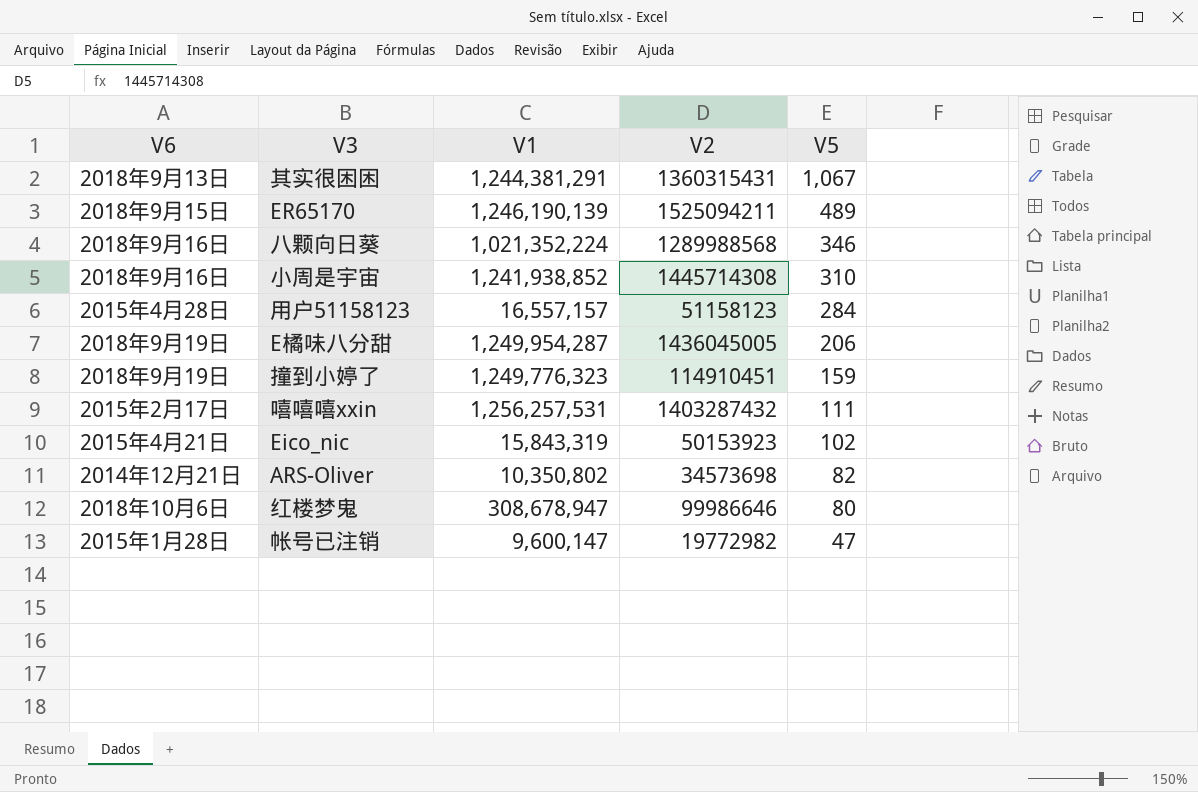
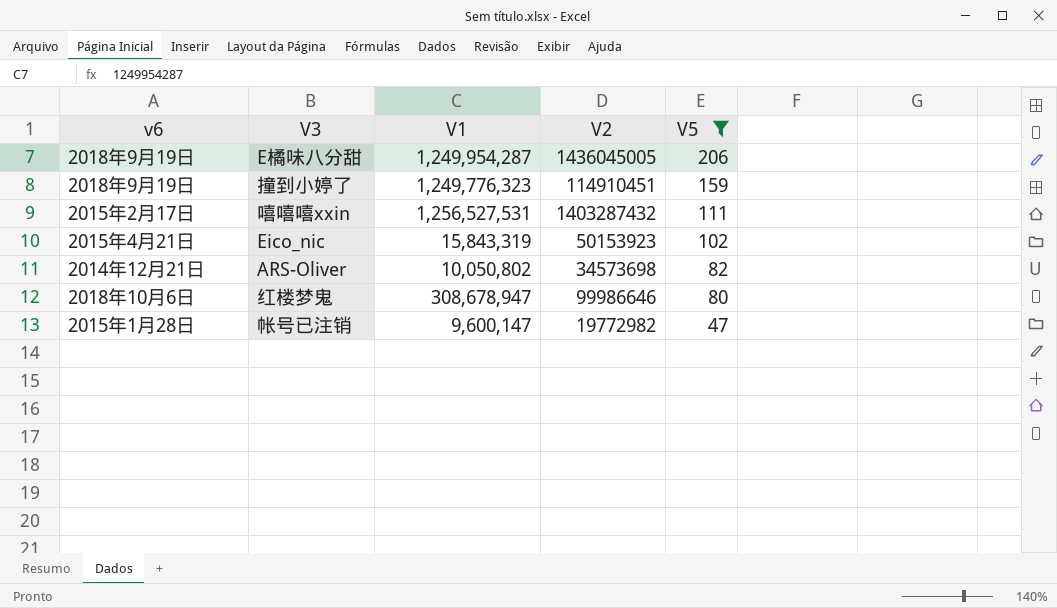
filter: none -> V5 <= 206
column name: V6 -> v6
嘻嘻嘻xxin | V1: 1,256,257,531 -> 1,256,527,531
ARS-Oliver | V1: 10,350,802 -> 10,050,802

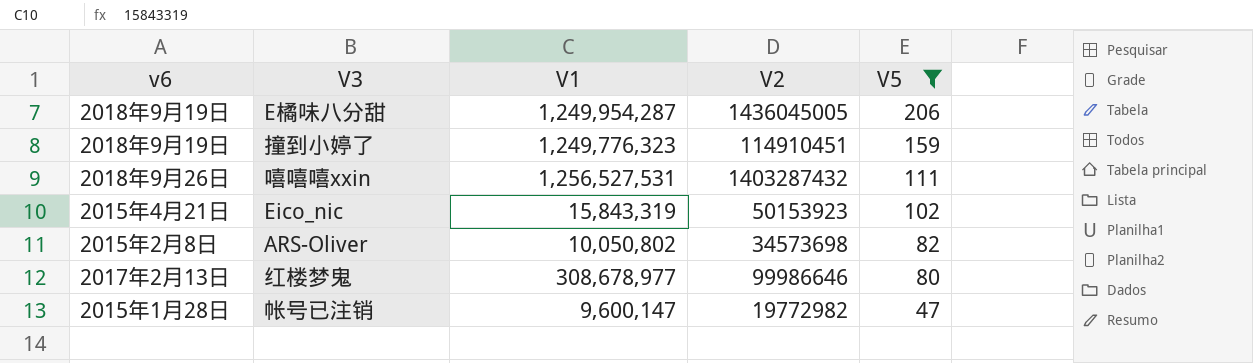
嘻嘻嘻xxin | v6: 2015年2月17日 -> 2018年9月26日
ARS-Oliver | v6: 2014年12月21日 -> 2015年2月8日
红楼梦鬼 | v6: 2018年10月6日 -> 2017年2月13日
红楼梦鬼 | V1: 308,678,947 -> 308,678,977

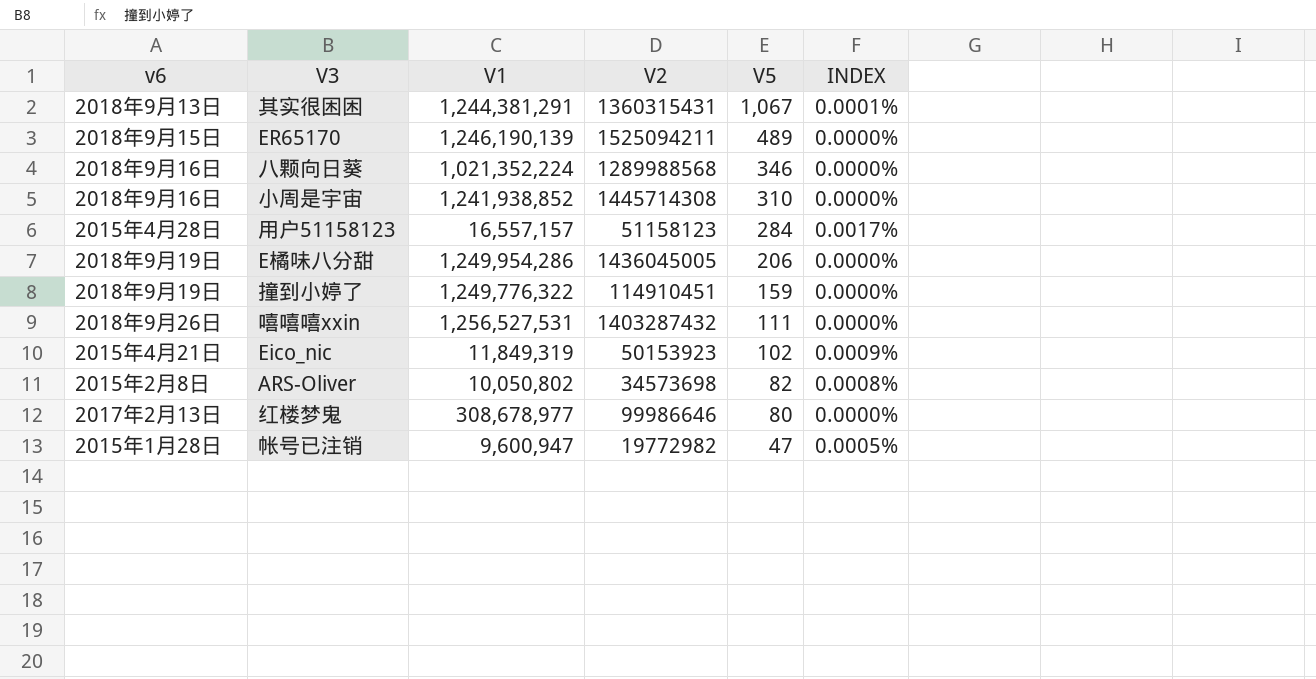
filter: V5 <= 206 -> none
column INDEX | formula: none -> [V5] / [V1]
E橘味八分甜 | V1: 1,249,954,287 -> 1,249,954,286
撞到小婷了 | V1: 1,249,776,323 -> 1,249,776,322
Eico_nic | V1: 15,843,319 -> 11,849,319
帐号已注销 | V1: 9,600,147 -> 9,600,947

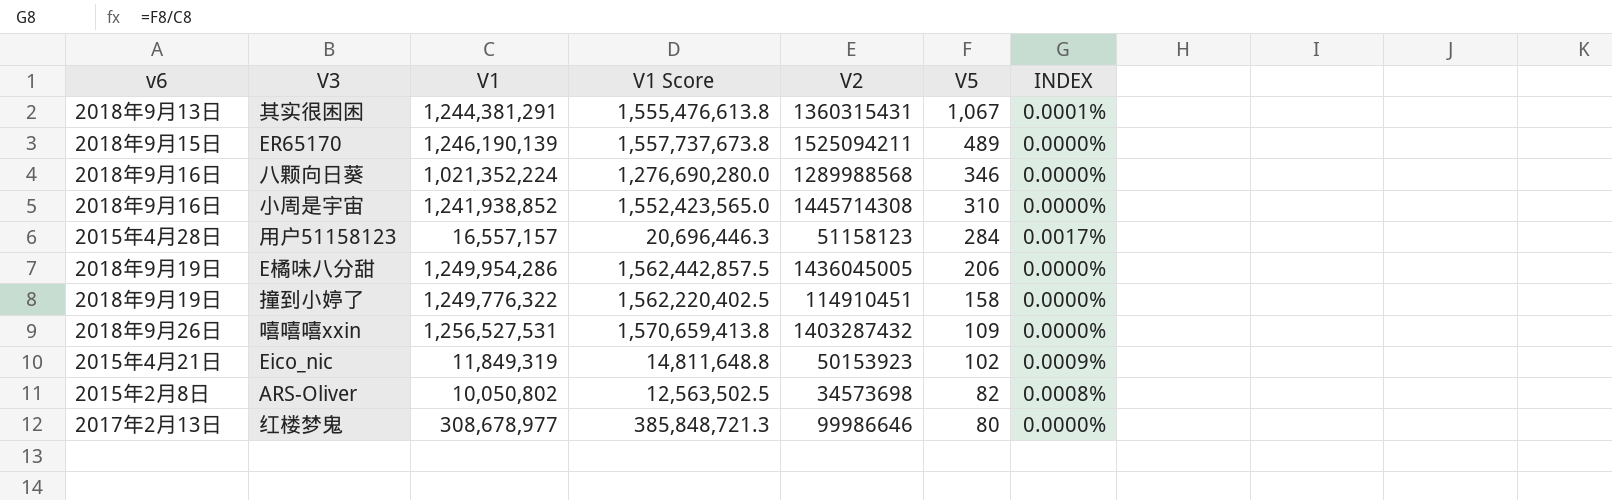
column V1 Score | formula: none -> [V1] * 1.25
row 帐号已注销: 2015年1月28日 | 9,600,947 | 19772982 | 47 | 0.0005% -> none
撞到小婷了 | V5: 159 -> 158
嘻嘻嘻xxin | V5: 111 -> 109

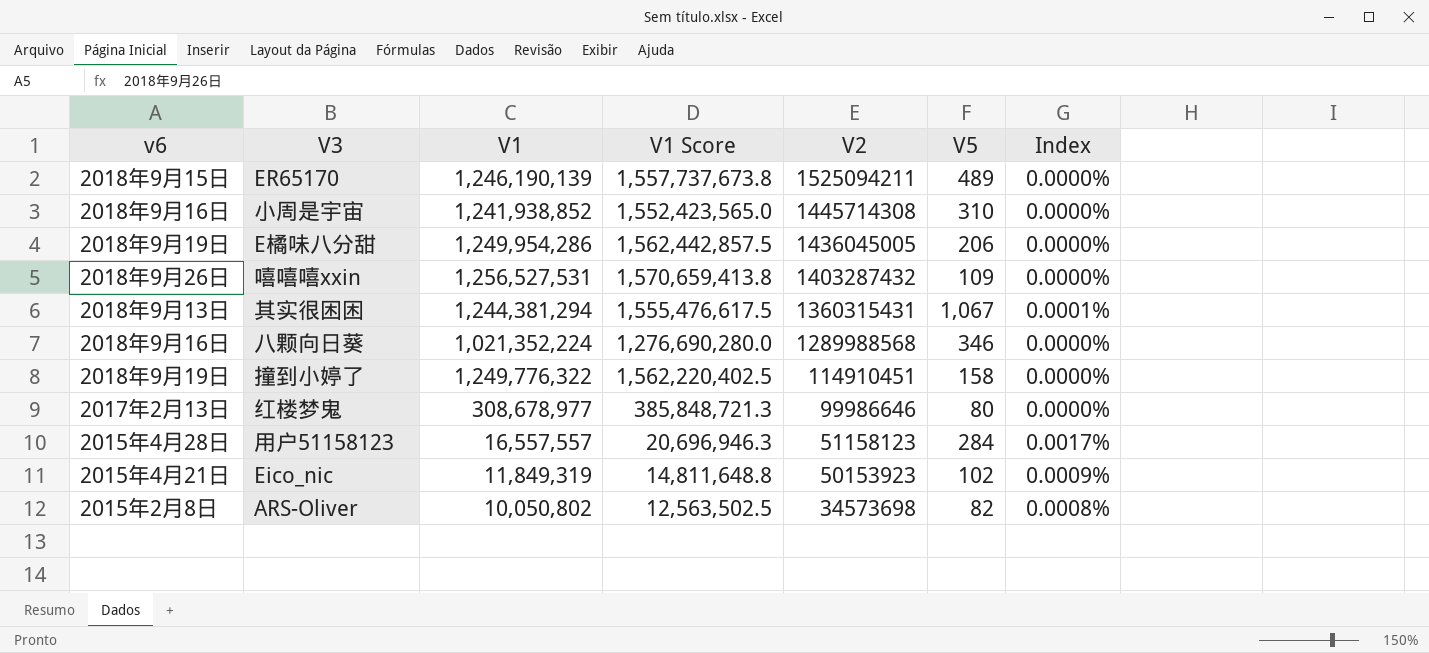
row order: V5 descending -> V2 descending
column name: INDEX -> Index
其实很困困 | V1: 1,244,381,291 -> 1,244,381,294
其实很困困 | V1 Score: 1,555,476,613.8 -> 1,555,476,617.5
用户51158123 | V1: 16,557,157 -> 16,557,557
用户51158123 | V1 Score: 20,696,446.3 -> 20,696,946.3

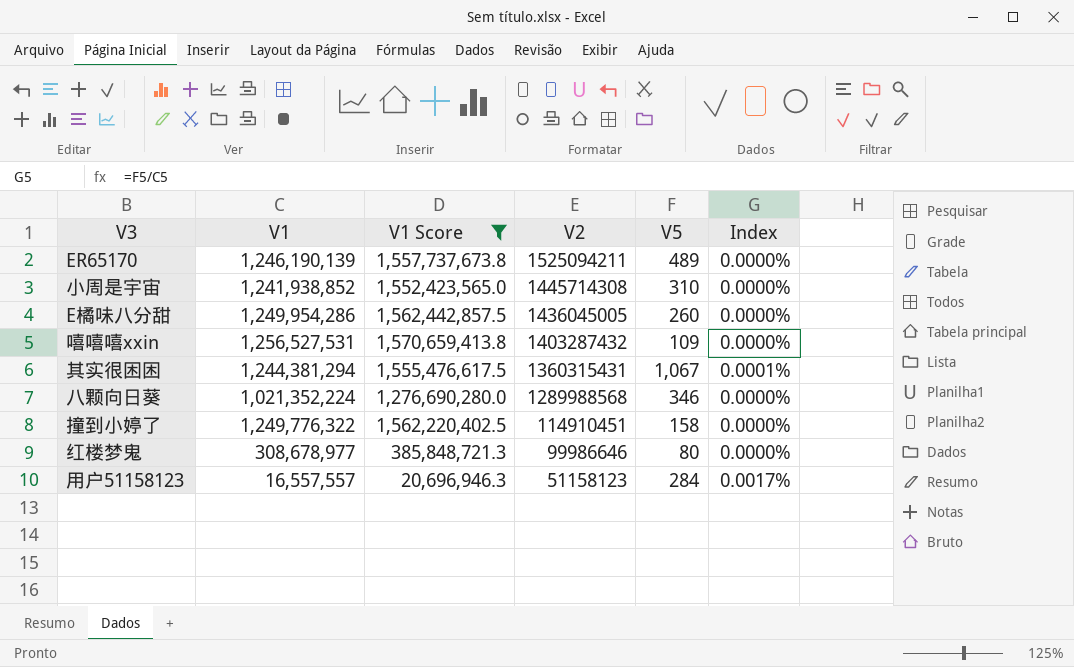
filter: none -> V1 Score >= 20,696,946.3
column v6 | position: 1 -> none
E橘味八分甜 | V5: 206 -> 260

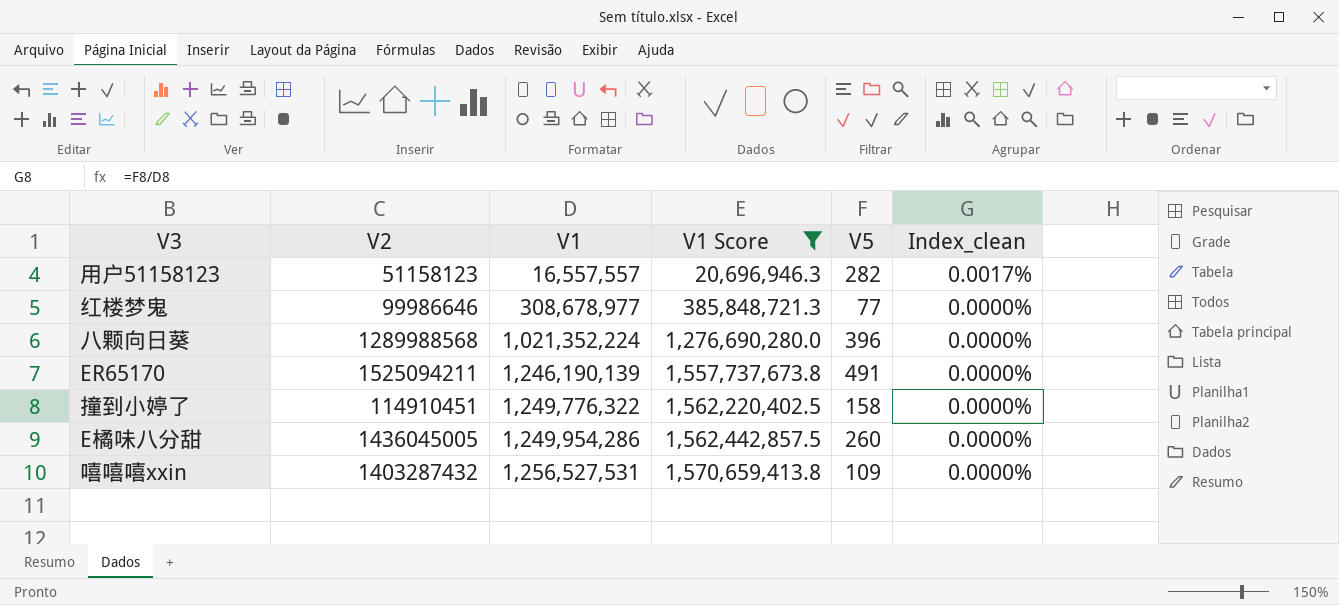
row order: V2 descending -> V1 ascending
column V2 | position: 4 -> 2
column name: Index -> Index_clean
row 小周是宇宙: 1,241,938,852 | 1,552,423,565.0 | 1445714308 | 310 | 0.0000% -> none
row 其实很困困: 1,244,381,294 | 1,555,476,617.5 | 1360315431 | 1,067 | 0.0001% -> none
用户51158123 | V5: 284 -> 282
红楼梦鬼 | V5: 80 -> 77
八颗向日葵 | V5: 346 -> 396
ER65170 | V5: 489 -> 491

